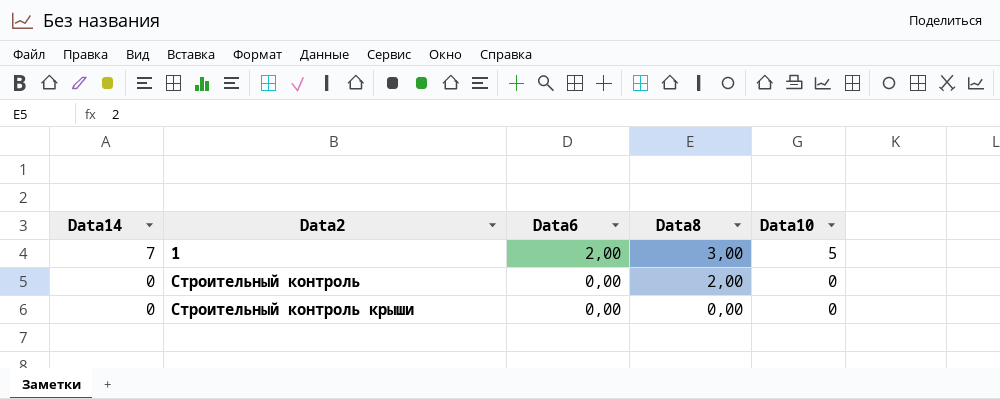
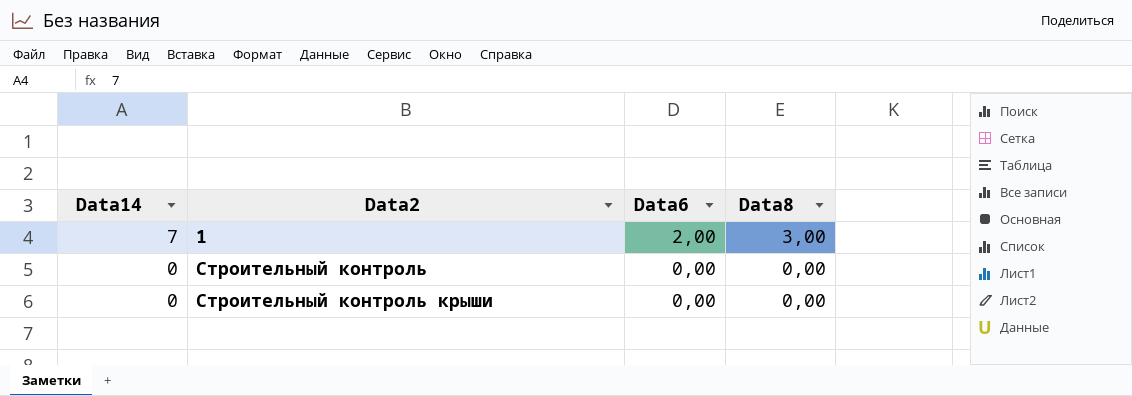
column Data10 | position: 5 -> none
Строительный контроль | Data8: 2,00 -> 0,00

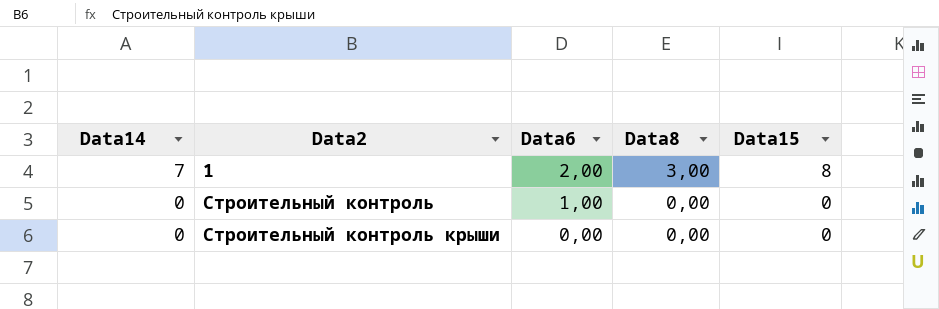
column Data15 | position: none -> 5
Строительный контроль | Data6: 0,00 -> 1,00

